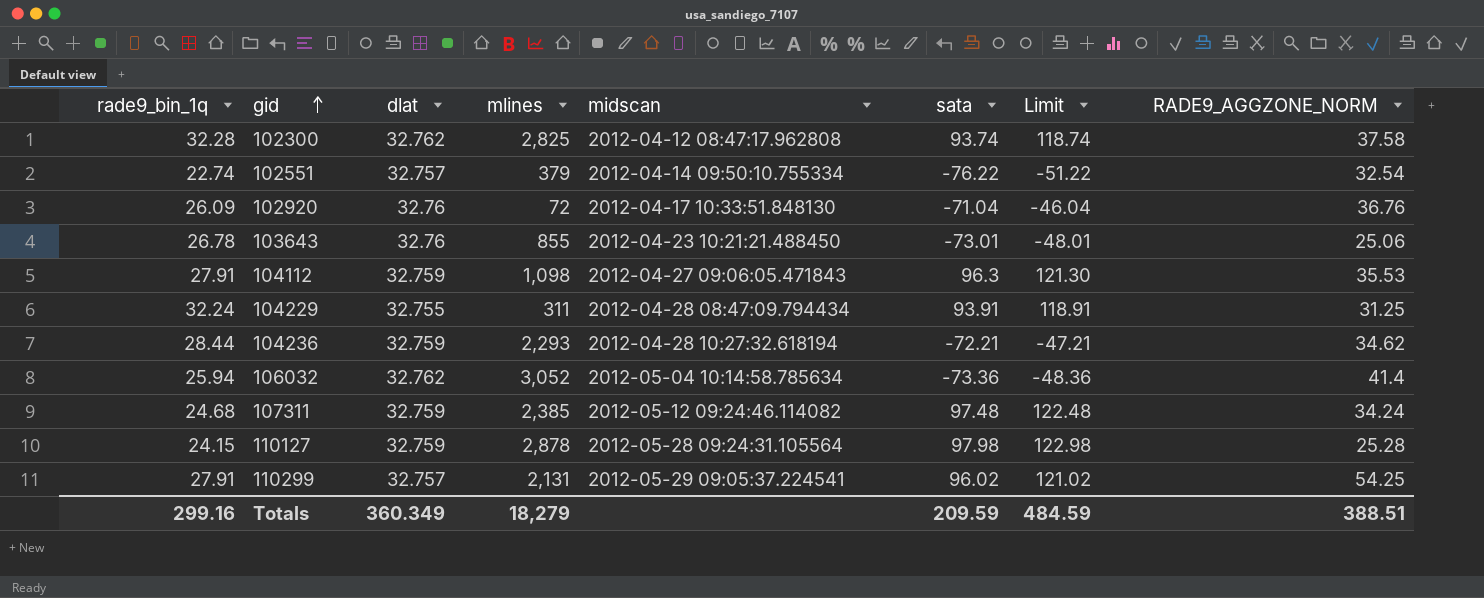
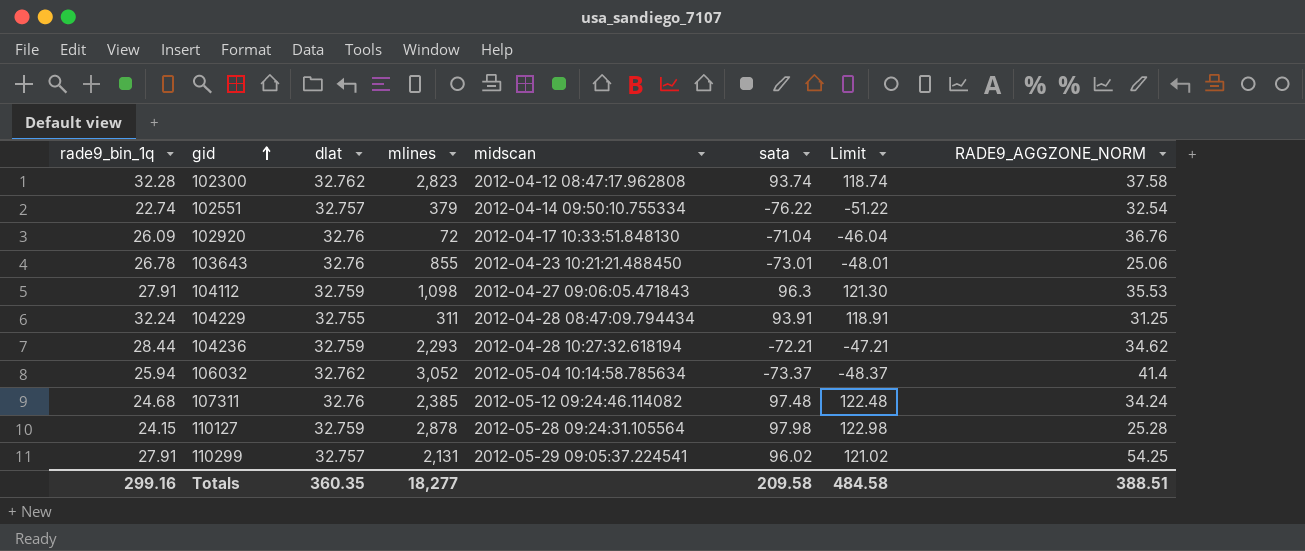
102300 | mlines: 2,825 -> 2,823
106032 | sata: -73.36 -> -73.37
106032 | Limit: -48.36 -> -48.37
107311 | dlat: 32.759 -> 32.76
Totals | dlat: 360.349 -> 360.35
Totals | mlines: 18,279 -> 18,277
Totals | sata: 209.59 -> 209.58
Totals | Limit: 484.59 -> 484.58

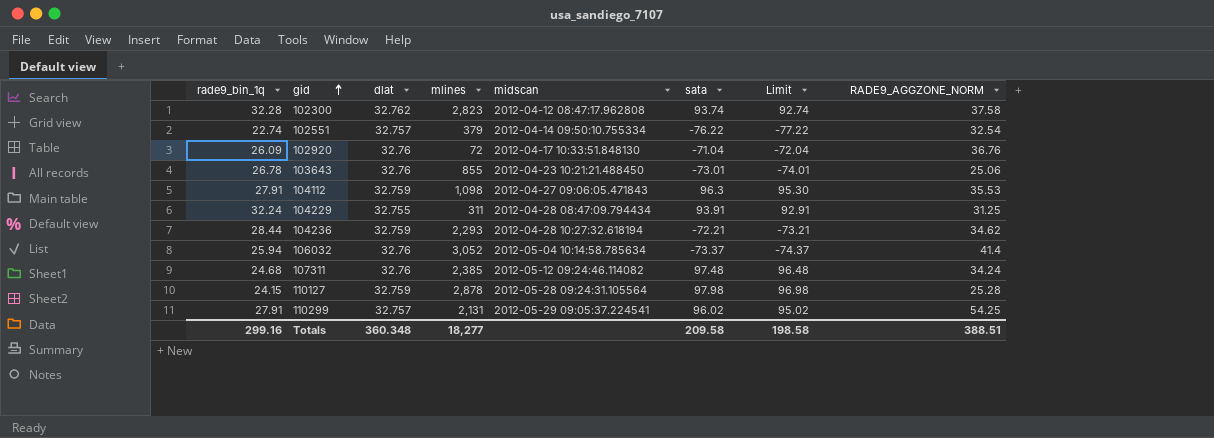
column Limit | formula: [sata] + 25 -> [sata] - 1
106032 | dlat: 32.762 -> 32.76
Totals | dlat: 360.35 -> 360.348
Totals | Limit: 484.58 -> 198.58

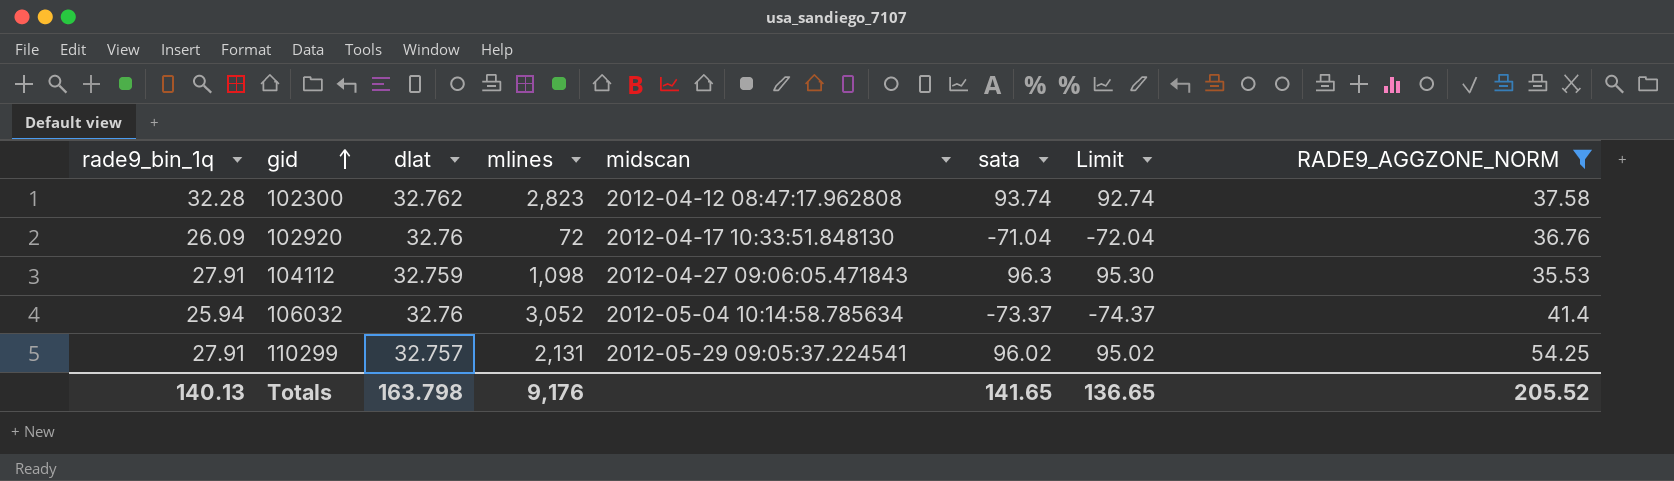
filter: none -> RADE9_AGGZONE_NORM >= 35.53
Totals | rade9_bin_1q: 299.16 -> 140.13
Totals | dlat: 360.348 -> 163.798
Totals | mlines: 18,277 -> 9,176
Totals | sata: 209.58 -> 141.65
Totals | Limit: 198.58 -> 136.65
Totals | RADE9_AGGZONE_NORM: 388.51 -> 205.52

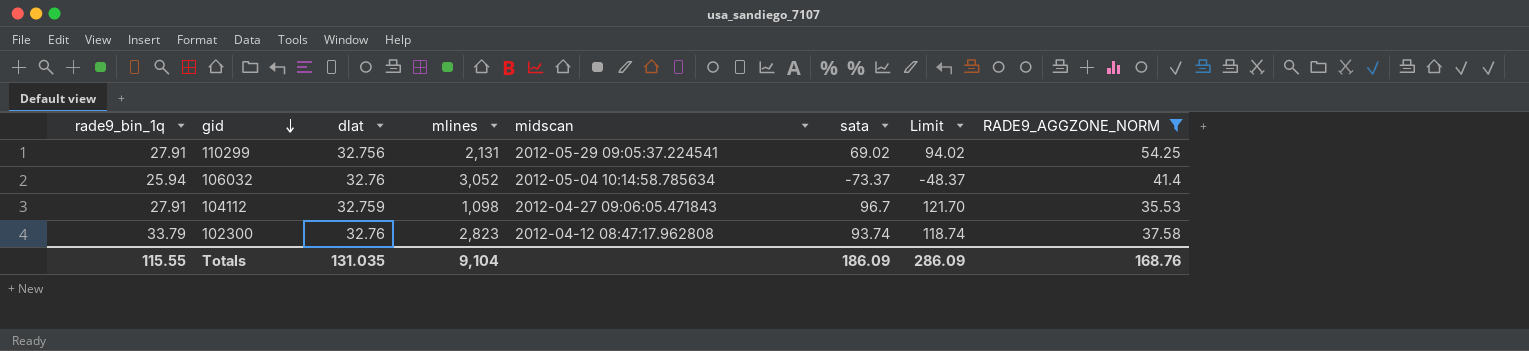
row order: gid ascending -> gid descending
column Limit | formula: [sata] - 1 -> [sata] + 25
row 102920: 26.09 | 32.76 | 72 | 2012-04-17 10:33:51.848130 | -71.04 | -72.04 | 36.76 -> none
110299 | dlat: 32.757 -> 32.756
110299 | sata: 96.02 -> 69.02
104112 | sata: 96.3 -> 96.7
102300 | rade9_bin_1q: 32.28 -> 33.79
102300 | dlat: 32.762 -> 32.76
Totals | rade9_bin_1q: 140.13 -> 115.55
Totals | dlat: 163.798 -> 131.035
Totals | mlines: 9,176 -> 9,104
Totals | sata: 141.65 -> 186.09
Totals | Limit: 136.65 -> 286.09
Totals | RADE9_AGGZONE_NORM: 205.52 -> 168.76

